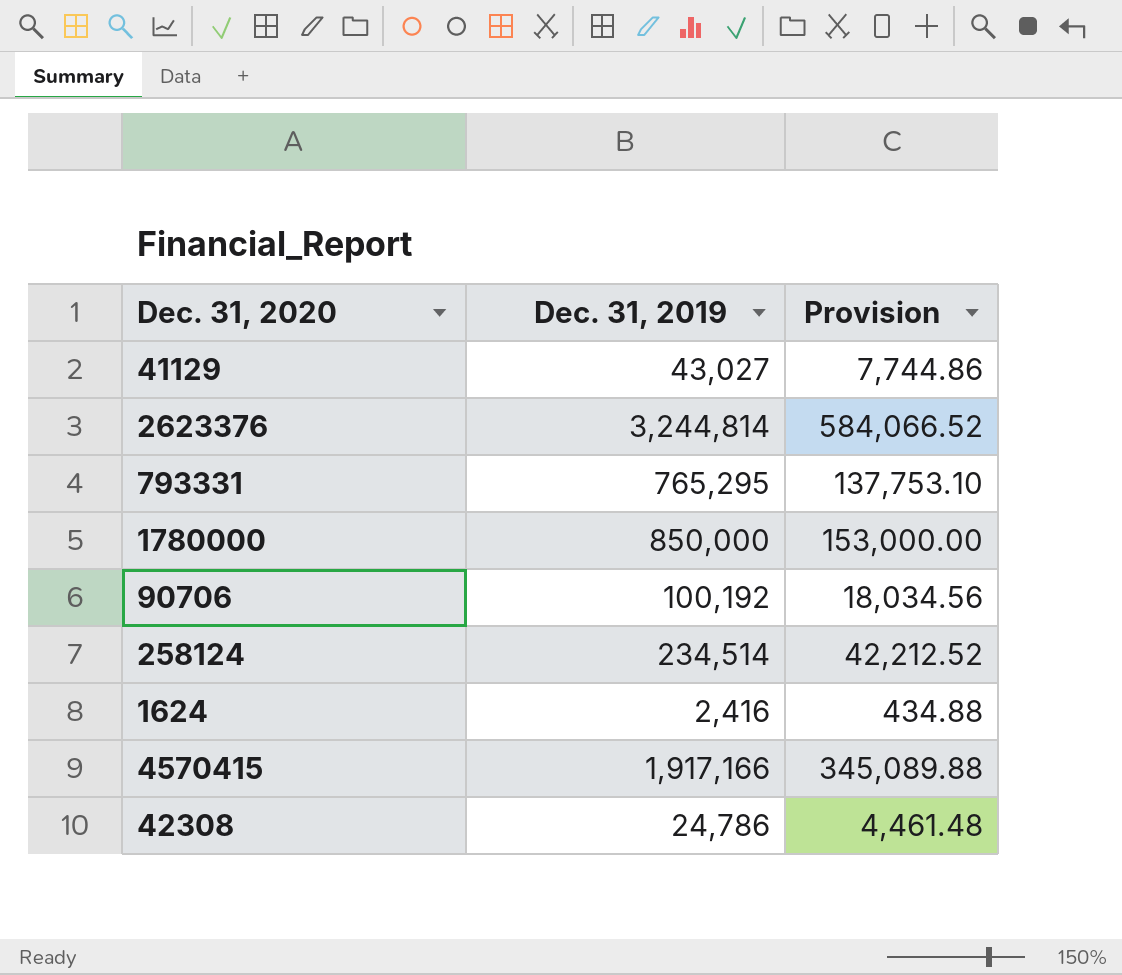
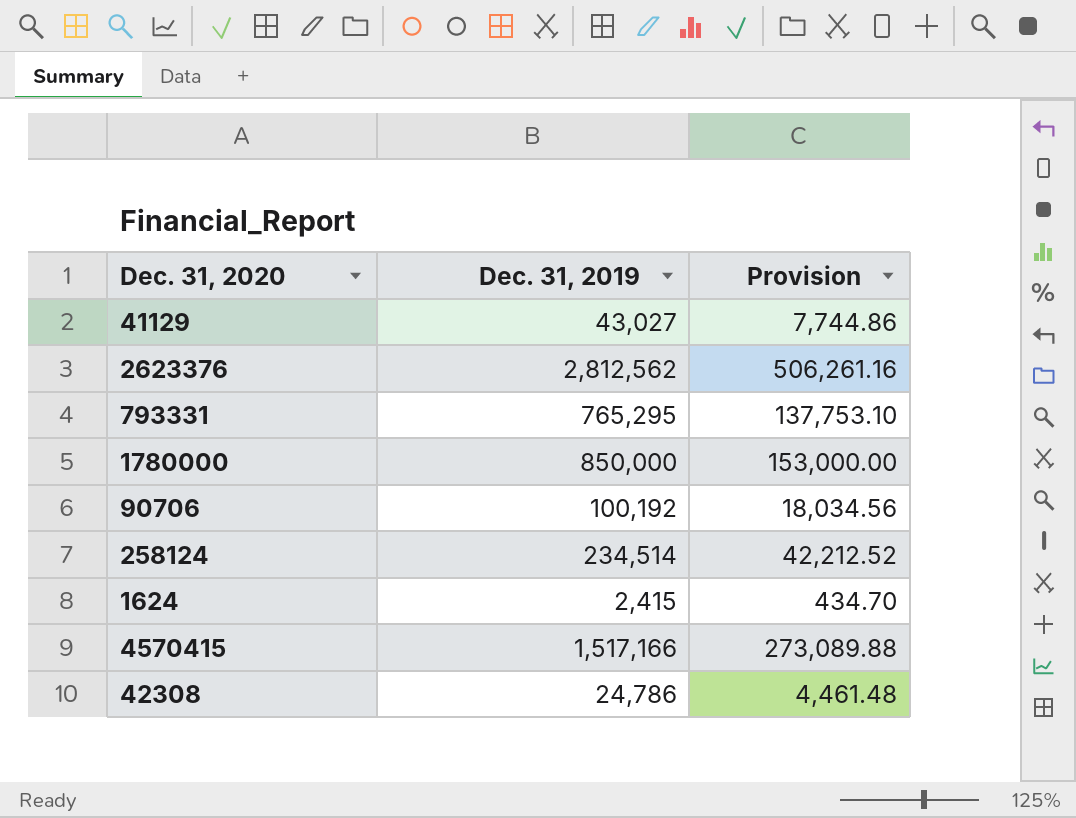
2623376 | Dec. 31, 2019: 3,244,814 -> 2,812,562
2623376 | Provision: 584,066.52 -> 506,261.16
1624 | Dec. 31, 2019: 2,416 -> 2,415
1624 | Provision: 434.88 -> 434.70
4570415 | Dec. 31, 2019: 1,917,166 -> 1,517,166
4570415 | Provision: 345,089.88 -> 273,089.88

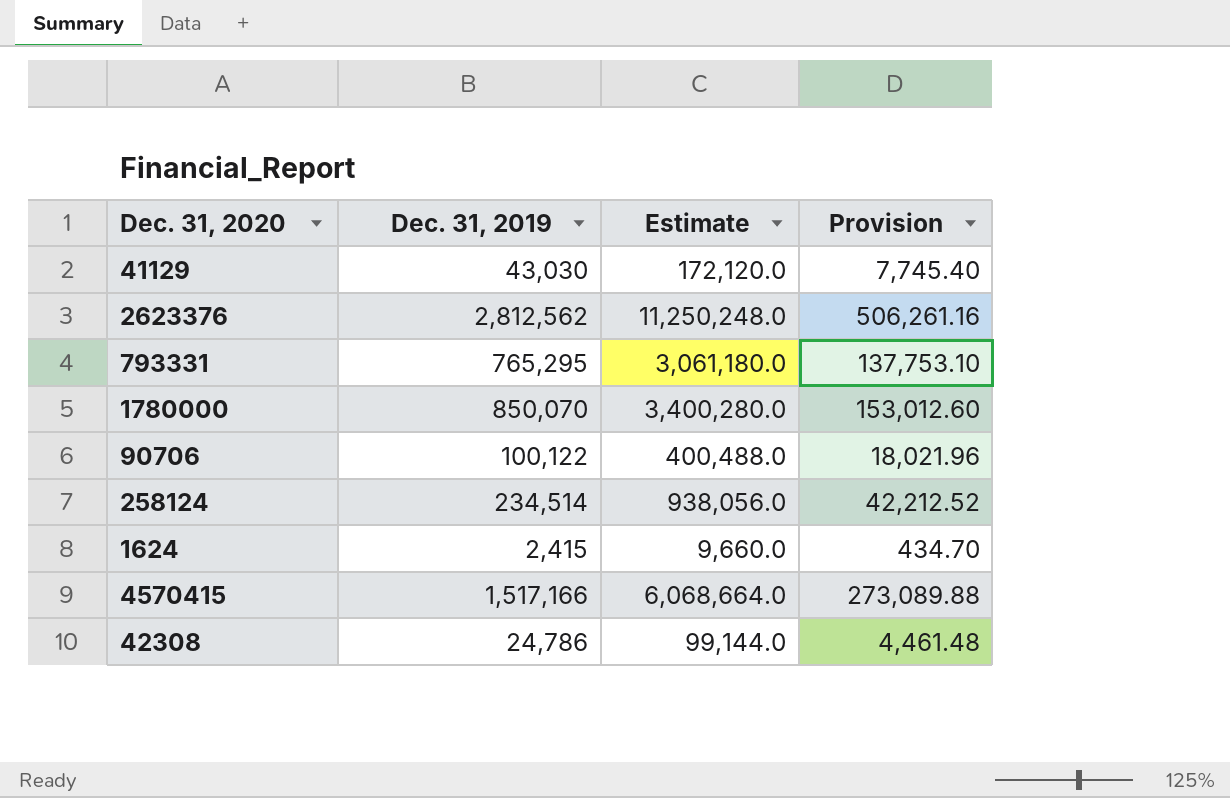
column Estimate | formula: none -> [Dec. 31, 2019] * 4
41129 | Dec. 31, 2019: 43,027 -> 43,030
41129 | Provision: 7,744.86 -> 7,745.40
1780000 | Dec. 31, 2019: 850,000 -> 850,070
1780000 | Provision: 153,000.00 -> 153,012.60
90706 | Dec. 31, 2019: 100,192 -> 100,122
90706 | Provision: 18,034.56 -> 18,021.96

